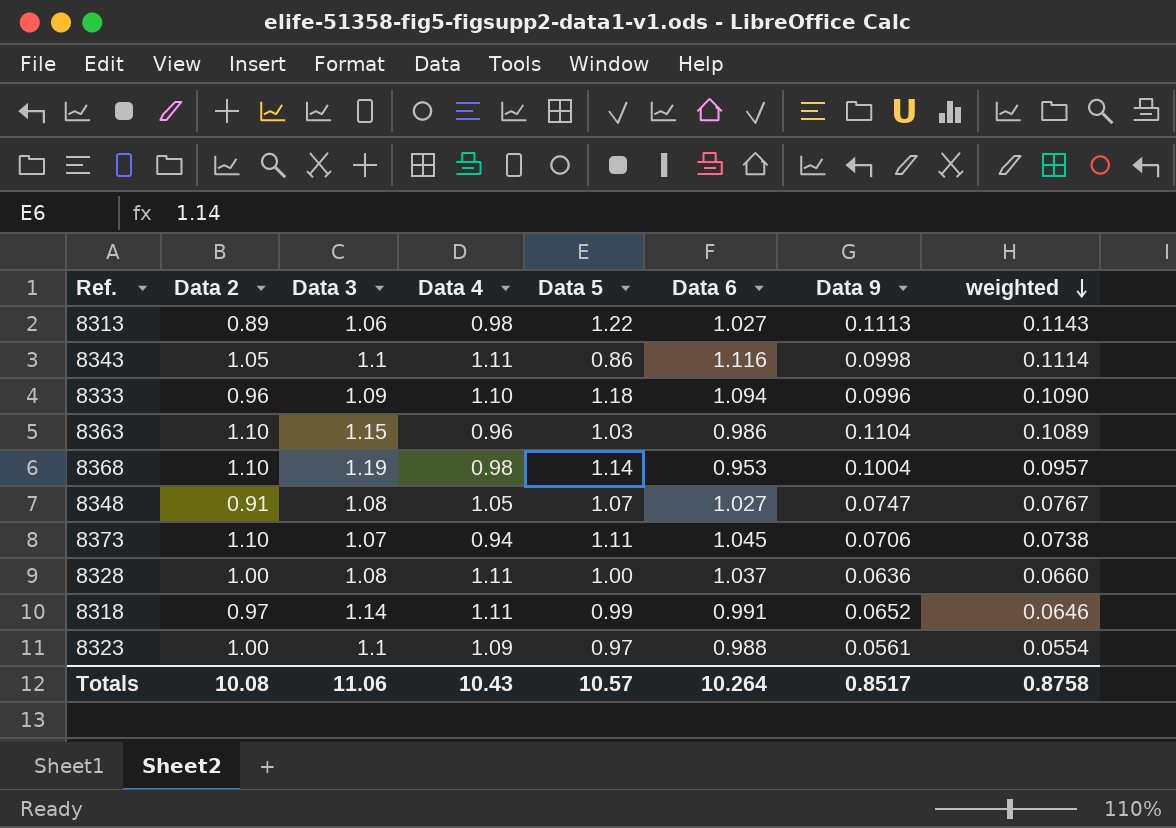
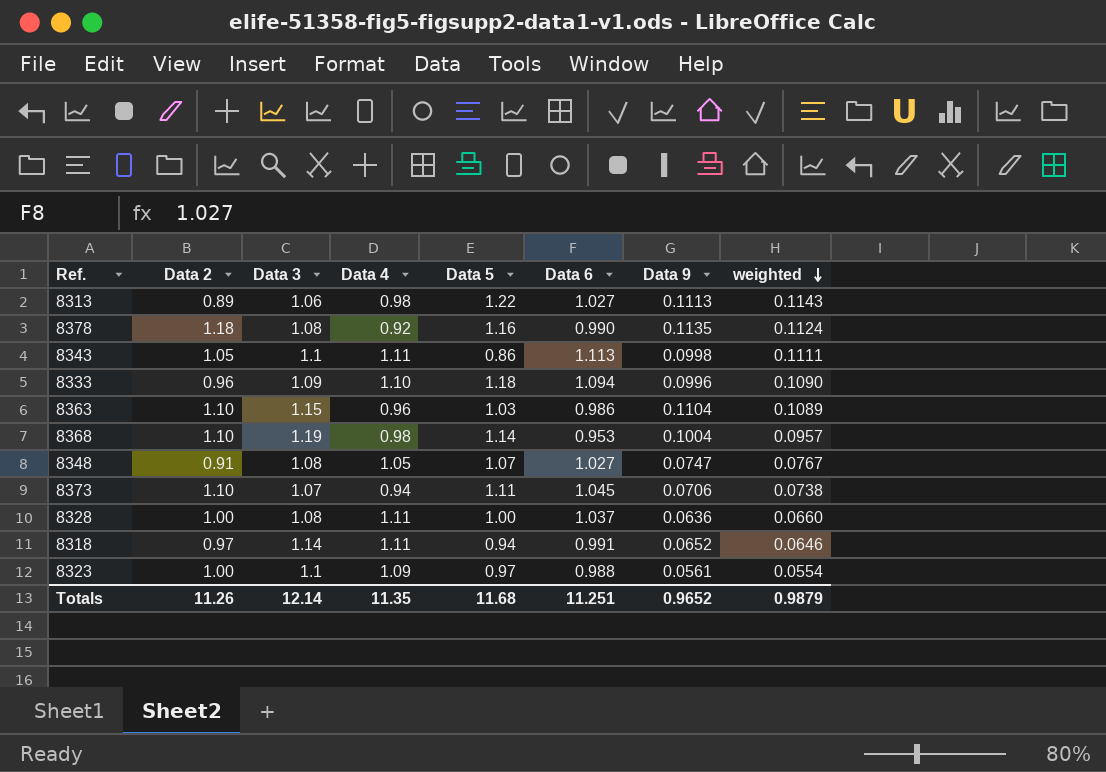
row 8378: none -> 1.18 | 1.08 | 0.92 | 1.16 | 0.990 | 0.1135 | 0.1124
8343 | Data 6: 1.116 -> 1.113
8343 | weighted: 0.1114 -> 0.1111
8318 | Data 5: 0.99 -> 0.94
Totals | Data 2: 10.08 -> 11.26
Totals | Data 3: 11.06 -> 12.14
Totals | Data 4: 10.43 -> 11.35
Totals | Data 5: 10.57 -> 11.68
Totals | Data 6: 10.264 -> 11.251
Totals | Data 9: 0.8517 -> 0.9652
Totals | weighted: 0.8758 -> 0.9879

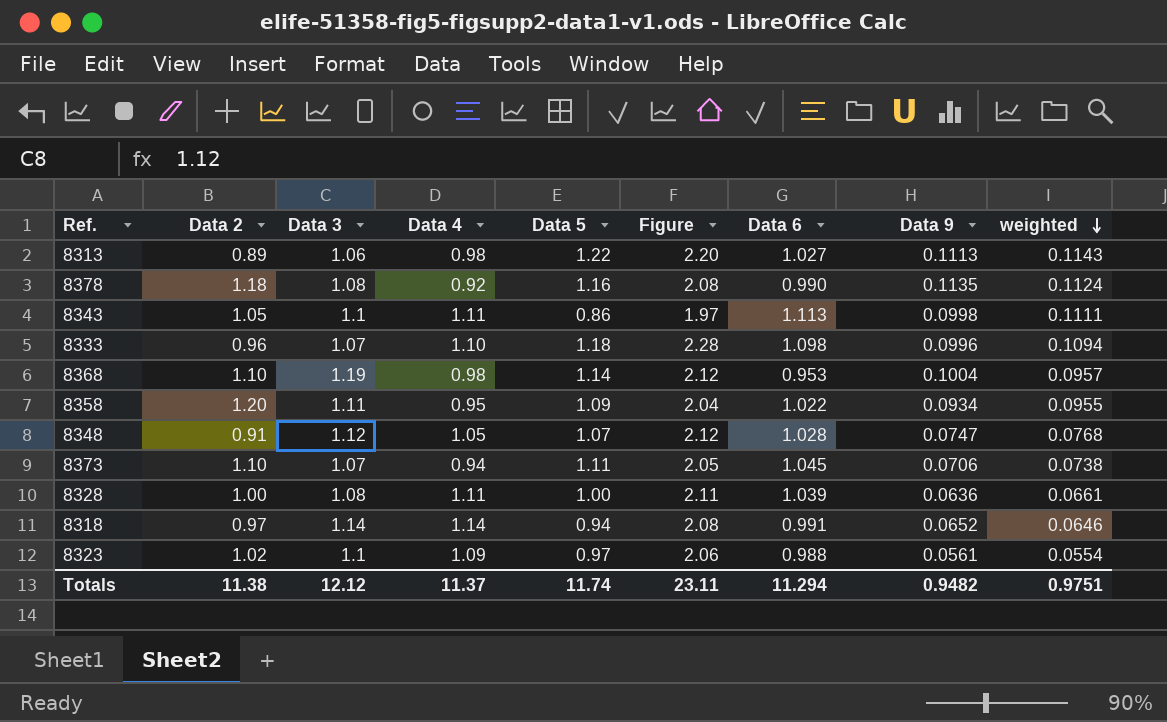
column Figure | formula: none -> [Data 4] + [Data 5]
row 8363: 1.10 | 1.15 | 0.96 | 1.03 | 0.986 | 0.1104 | 0.1089 -> none
8333 | Data 3: 1.09 -> 1.07
8333 | Data 6: 1.094 -> 1.098
8333 | weighted: 0.1090 -> 0.1094
row 8358: none -> 1.20 | 1.11 | 0.95 | 1.09 | 2.04 | 1.022 | 0.0934 | 0.0955
8348 | Data 3: 1.08 -> 1.12
8348 | Data 6: 1.027 -> 1.028
8348 | weighted: 0.0767 -> 0.0768
8328 | Data 6: 1.037 -> 1.039
8328 | weighted: 0.0660 -> 0.0661
8318 | Data 4: 1.11 -> 1.14
8323 | Data 2: 1.00 -> 1.02
Totals | Data 2: 11.26 -> 11.38
Totals | Data 3: 12.14 -> 12.12
Totals | Data 4: 11.35 -> 11.37
Totals | Data 5: 11.68 -> 11.74
Totals | Data 6: 11.251 -> 11.294
Totals | Data 9: 0.9652 -> 0.9482
Totals | weighted: 0.9879 -> 0.9751

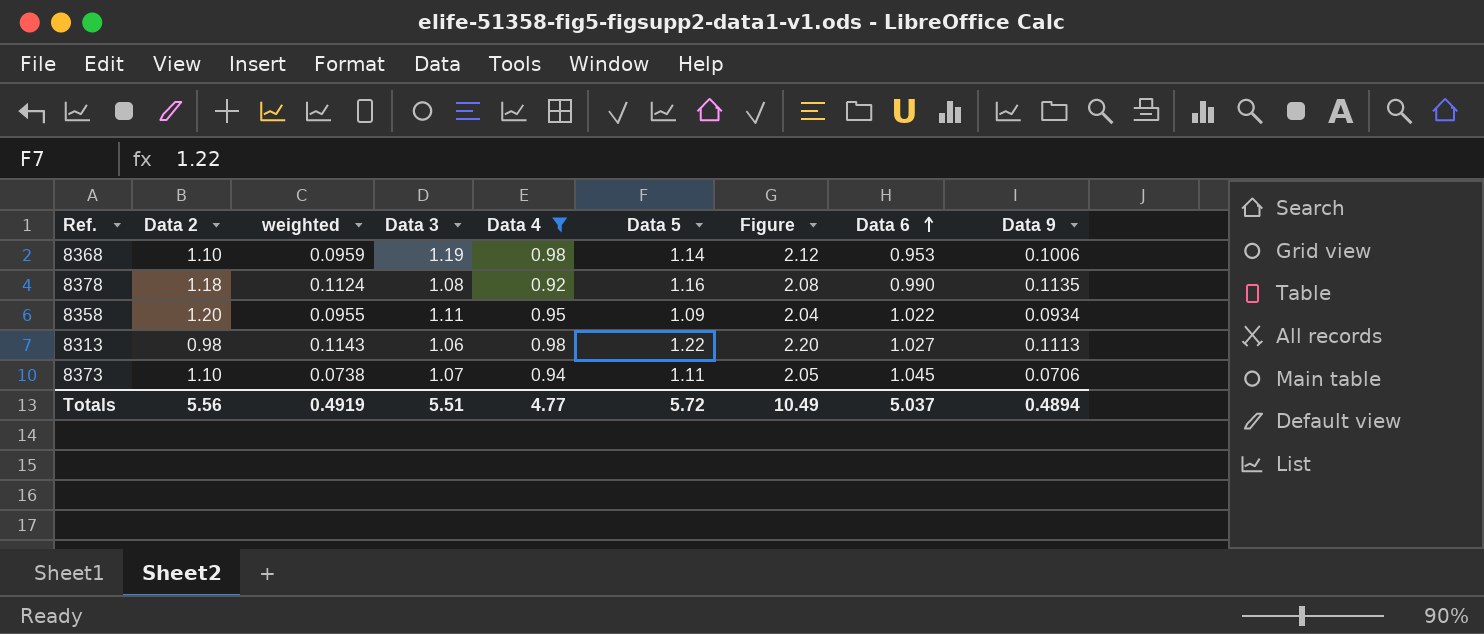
filter: none -> Data 4 <= 0.98
row order: weighted descending -> Data 6 ascending
column weighted | position: 9 -> 3
8368 | weighted: 0.0957 -> 0.0959
8368 | Data 9: 0.1004 -> 0.1006
8313 | Data 2: 0.89 -> 0.98
Totals | Data 2: 11.38 -> 5.56
Totals | weighted: 0.9751 -> 0.4919
Totals | Data 3: 12.12 -> 5.51
Totals | Data 4: 11.37 -> 4.77
Totals | Data 5: 11.74 -> 5.72
Totals | Figure: 23.11 -> 10.49
Totals | Data 6: 11.294 -> 5.037
Totals | Data 9: 0.9482 -> 0.4894

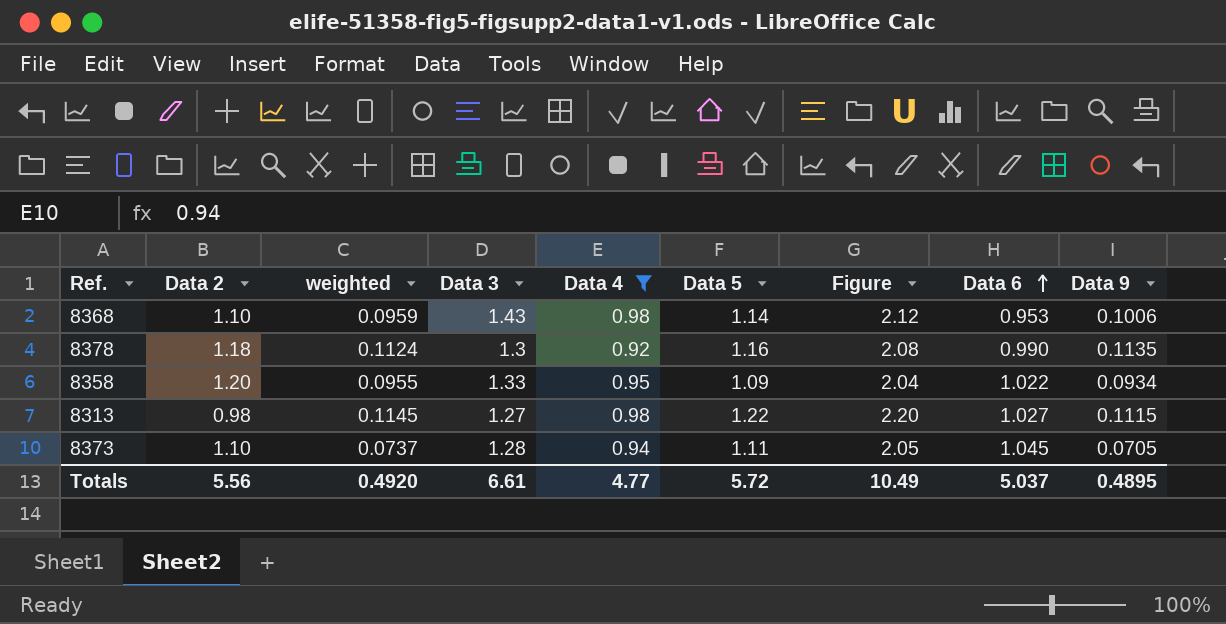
8368 | Data 3: 1.19 -> 1.43
8378 | Data 3: 1.08 -> 1.3
8358 | Data 3: 1.11 -> 1.33
8313 | weighted: 0.1143 -> 0.1145
8313 | Data 3: 1.06 -> 1.27
8313 | Data 9: 0.1113 -> 0.1115
8373 | weighted: 0.0738 -> 0.0737
8373 | Data 3: 1.07 -> 1.28
8373 | Data 9: 0.0706 -> 0.0705
Totals | weighted: 0.4919 -> 0.4920
Totals | Data 3: 5.51 -> 6.61
Totals | Data 9: 0.4894 -> 0.4895

